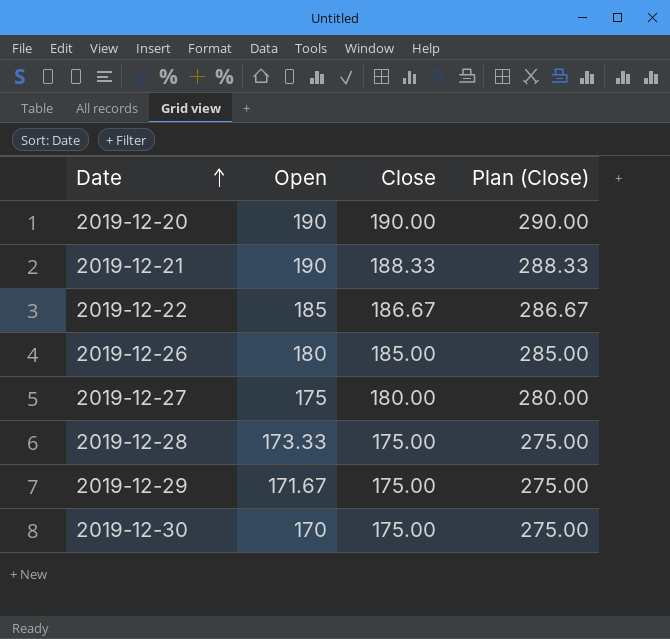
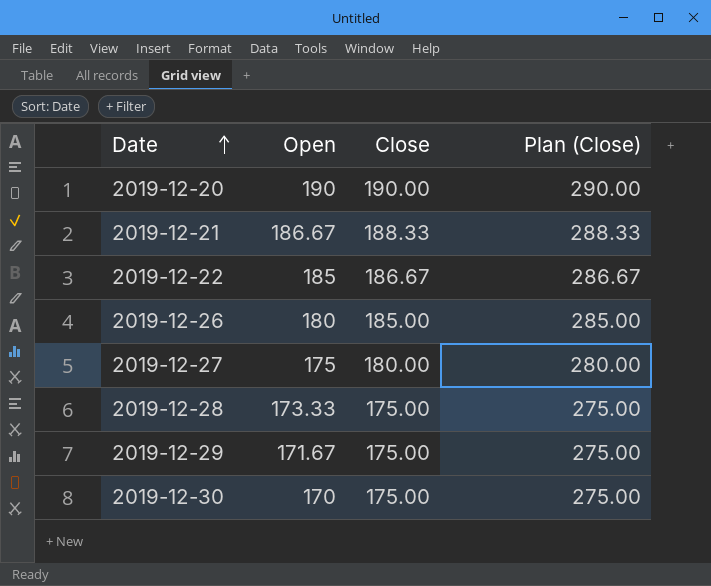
2019-12-21 | Open: 190 -> 186.67

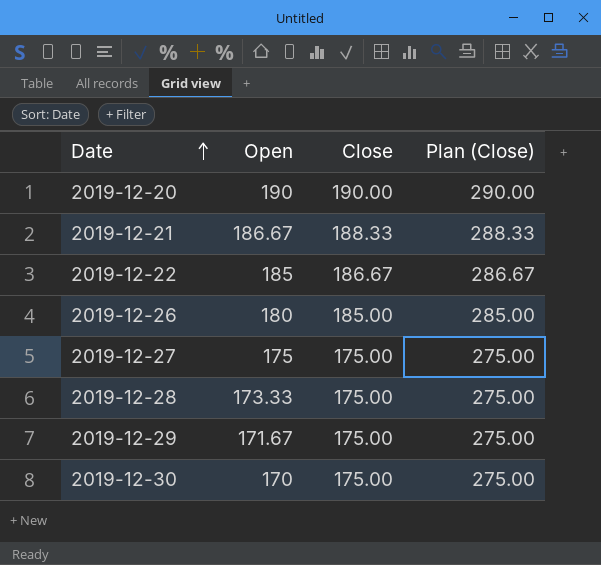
2019-12-27 | Close: 180.00 -> 175.00
2019-12-27 | Plan (Close): 280.00 -> 275.00

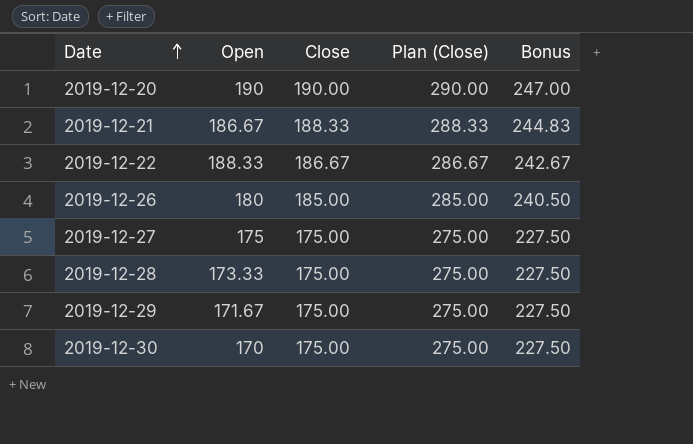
column Bonus | formula: none -> [Close] * 1.3
2019-12-22 | Open: 185 -> 188.33

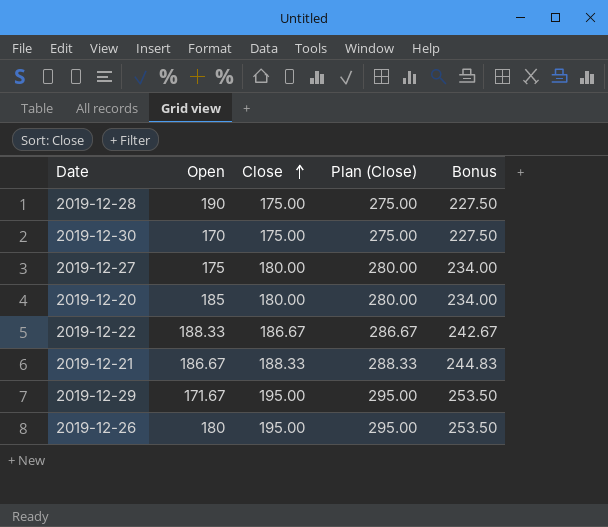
row order: Date ascending -> Close ascending
2019-12-28 | Open: 173.33 -> 190
2019-12-27 | Close: 175.00 -> 180.00
2019-12-27 | Plan (Close): 275.00 -> 280.00
2019-12-27 | Bonus: 227.50 -> 234.00
2019-12-20 | Open: 190 -> 185
2019-12-20 | Close: 190.00 -> 180.00
2019-12-20 | Plan (Close): 290.00 -> 280.00
2019-12-20 | Bonus: 247.00 -> 234.00
2019-12-29 | Close: 175.00 -> 195.00
2019-12-29 | Plan (Close): 275.00 -> 295.00
2019-12-29 | Bonus: 227.50 -> 253.50
2019-12-26 | Close: 185.00 -> 195.00
2019-12-26 | Plan (Close): 285.00 -> 295.00
2019-12-26 | Bonus: 240.50 -> 253.50

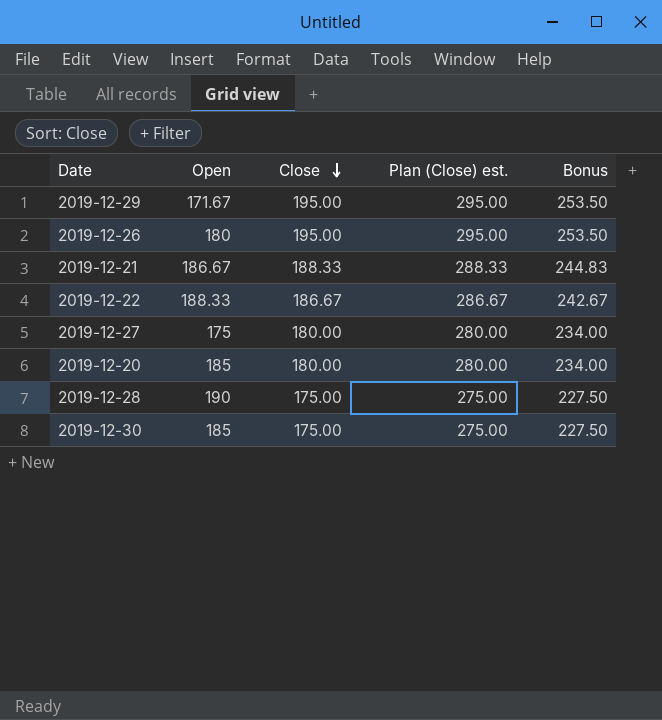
row order: Close ascending -> Close descending
column name: Plan (Close) -> Plan (Close) est.
2019-12-30 | Open: 170 -> 185

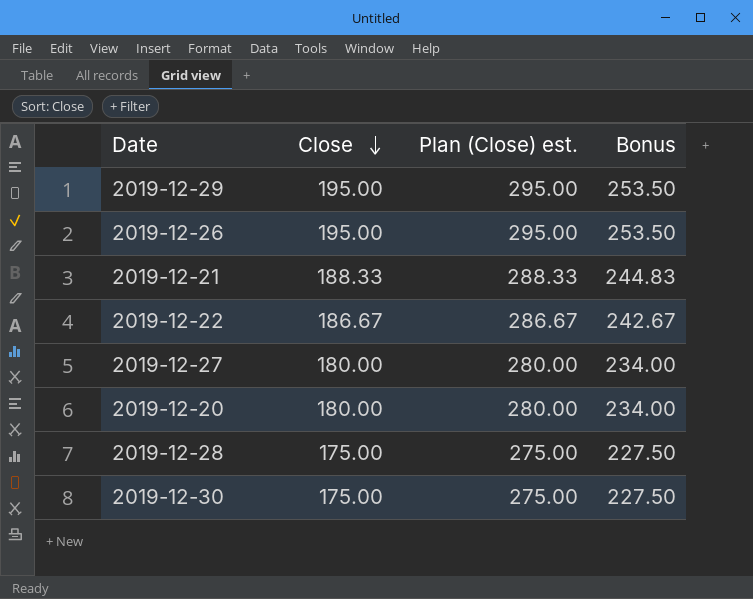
column Open | position: 2 -> none

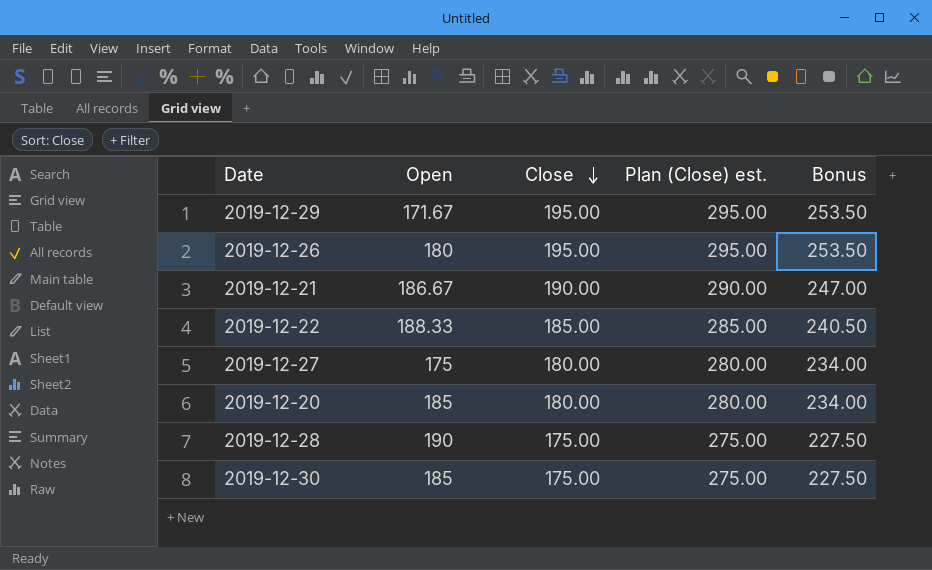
column Open | position: none -> 2
2019-12-21 | Close: 188.33 -> 190.00
2019-12-21 | Plan (Close) est.: 288.33 -> 290.00
2019-12-21 | Bonus: 244.83 -> 247.00
2019-12-22 | Close: 186.67 -> 185.00
2019-12-22 | Plan (Close) est.: 286.67 -> 285.00
2019-12-22 | Bonus: 242.67 -> 240.50

